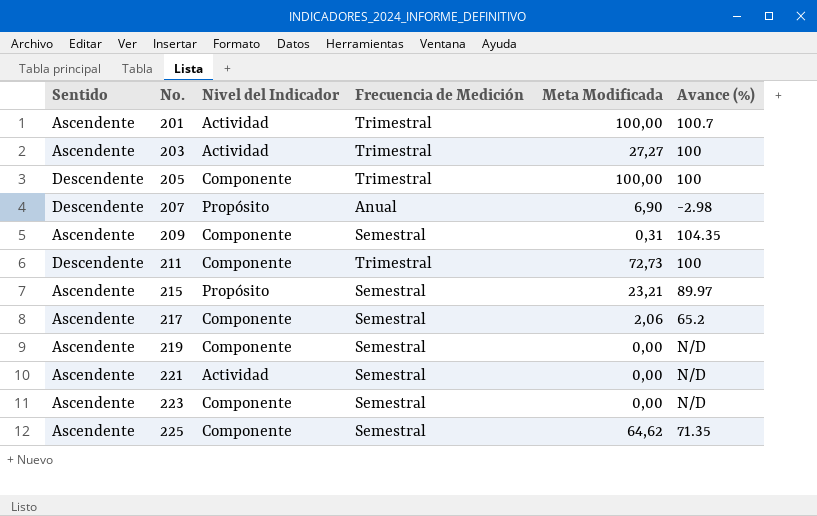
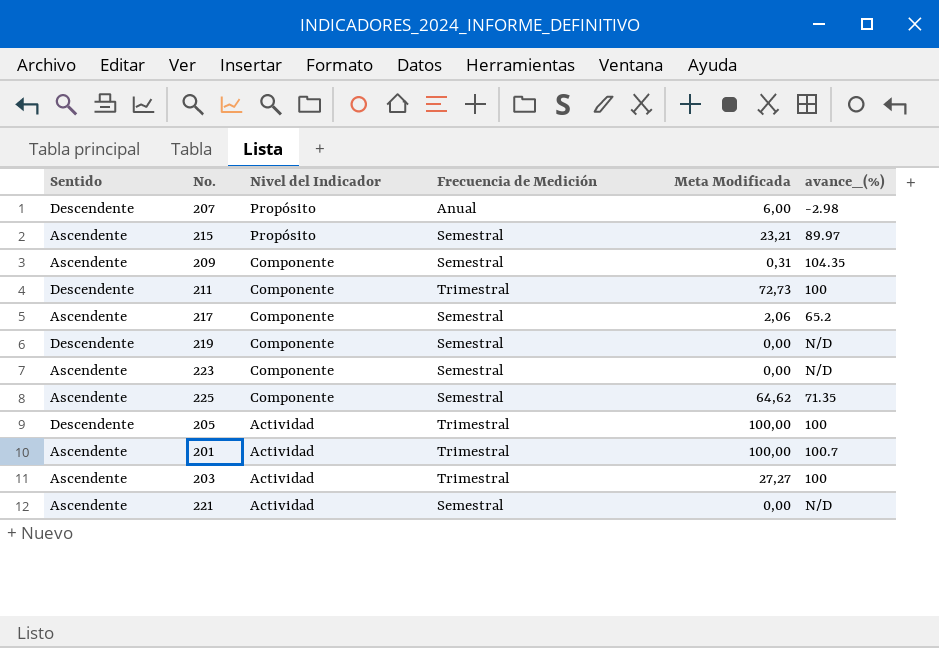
row order: No. ascending -> Nivel del Indicador descending
column name: Avance (%) -> avance_(%)
207 | Meta Modificada: 6,90 -> 6,00
219 | Sentido: Ascendente -> Descendente
205 | Nivel del Indicador: Componente -> Actividad

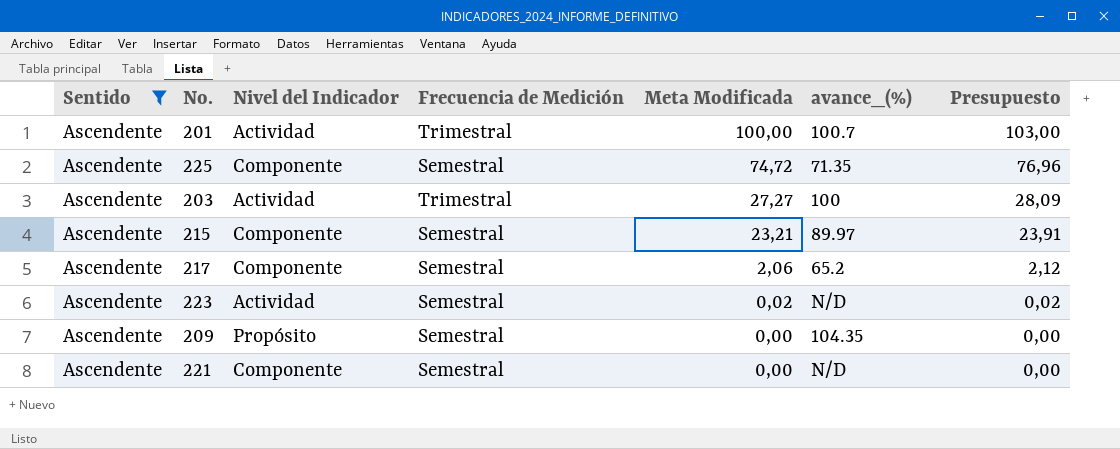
filter: none -> Sentido = Ascendente
row order: Nivel del Indicador descending -> Meta Modificada descending
column Presupuesto | formula: none -> [Meta Modificada] * 1,03
225 | Meta Modificada: 64,62 -> 74,72
215 | Nivel del Indicador: Propósito -> Componente
223 | Nivel del Indicador: Componente -> Actividad
223 | Meta Modificada: 0,00 -> 0,02
209 | Nivel del Indicador: Componente -> Propósito
209 | Meta Modificada: 0,31 -> 0,00
221 | Nivel del Indicador: Actividad -> Componente

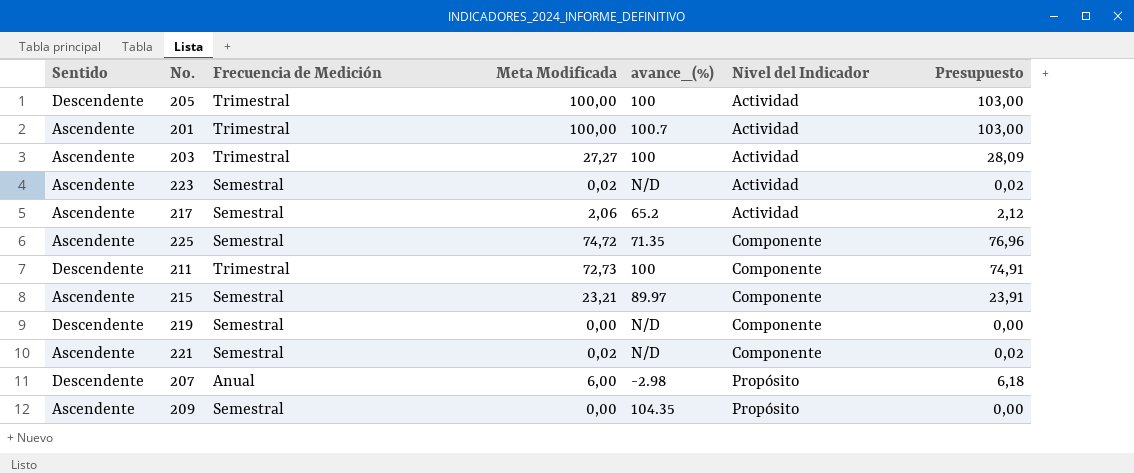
filter: Sentido = Ascendente -> none
row order: Meta Modificada descending -> Nivel del Indicador ascending
column Nivel del Indicador | position: 3 -> 6
217 | Nivel del Indicador: Componente -> Actividad
221 | Meta Modificada: 0,00 -> 0,02
221 | Presupuesto: 0,00 -> 0,02

